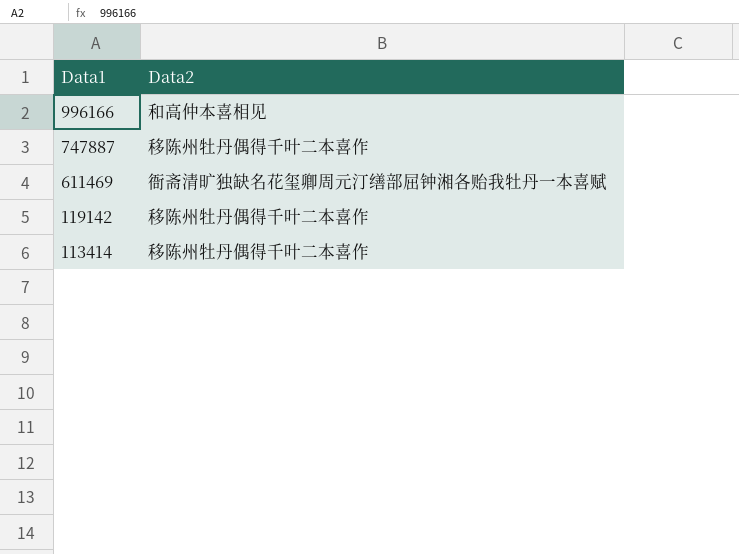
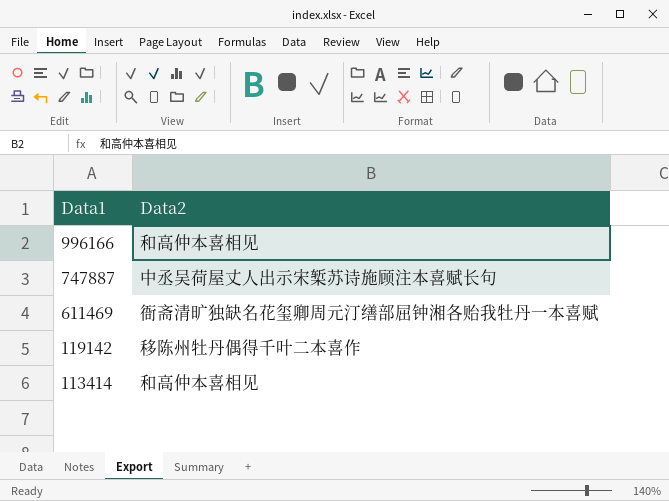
747887 | Data2: 移陈州牡丹偶得千叶二本喜作 -> 中丞吴荷屋丈人出示宋椠苏诗施顾注本喜赋长句
113414 | Data2: 移陈州牡丹偶得千叶二本喜作 -> 和高仲本喜相见

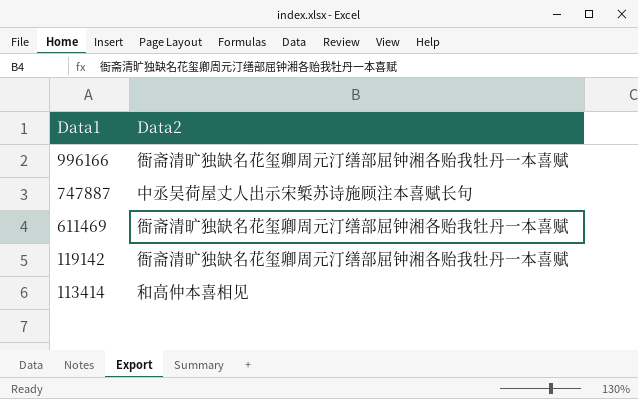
996166 | Data2: 和高仲本喜相见 -> 衙斋清旷独缺名花玺卿周元汀缮部屈钟湘各贻我牡丹一本喜赋
119142 | Data2: 移陈州牡丹偶得千叶二本喜作 -> 衙斋清旷独缺名花玺卿周元汀缮部屈钟湘各贻我牡丹一本喜赋

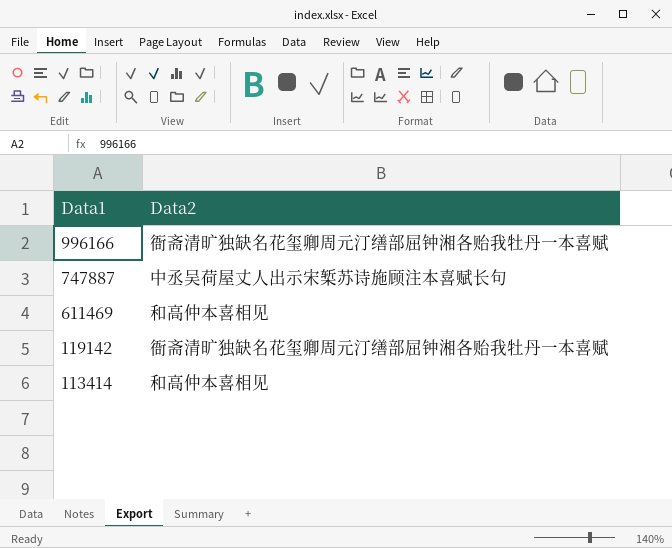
611469 | Data2: 衙斋清旷独缺名花玺卿周元汀缮部屈钟湘各贻我牡丹一本喜赋 -> 和高仲本喜相见

